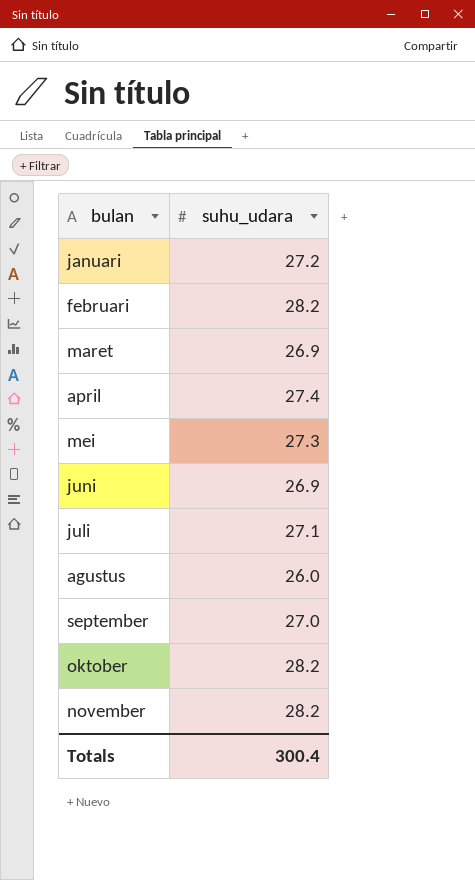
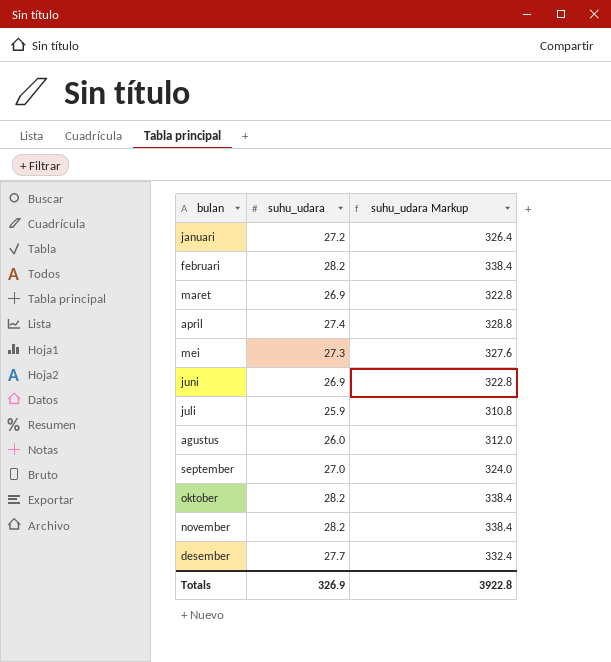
column suhu_udara Markup | formula: none -> [suhu_udara] * 12
juli | suhu_udara: 27.1 -> 25.9
row desember: none -> 27.7 | 332.4
Totals | suhu_udara: 300.4 -> 326.9

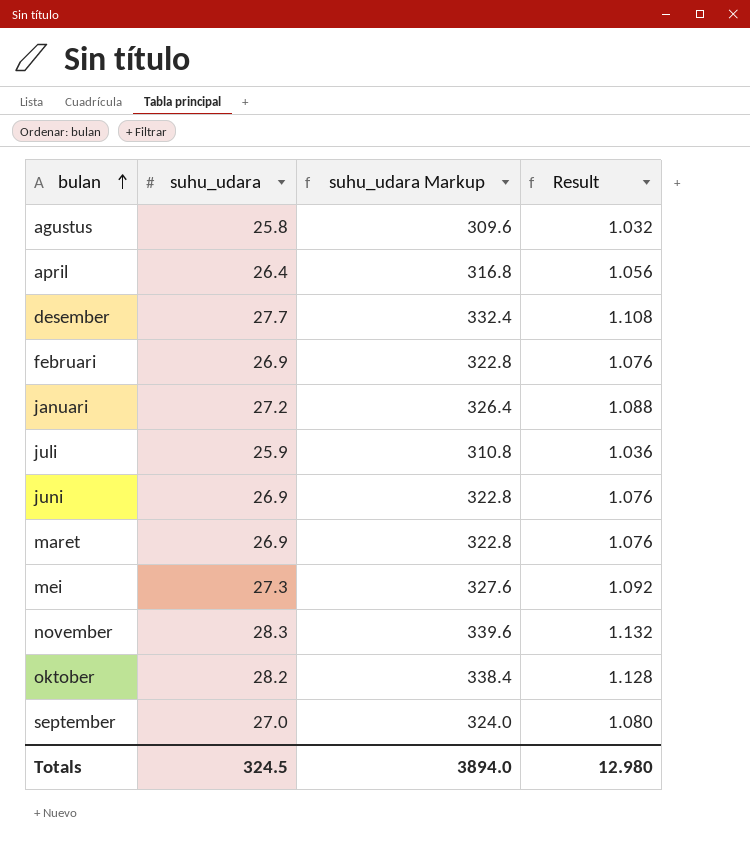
row order: none -> bulan ascending
column Result | formula: none -> [suhu_udara] * 0.04
agustus | suhu_udara: 26.0 -> 25.8
agustus | suhu_udara Markup: 312.0 -> 309.6
april | suhu_udara: 27.4 -> 26.4
april | suhu_udara Markup: 328.8 -> 316.8
februari | suhu_udara: 28.2 -> 26.9
februari | suhu_udara Markup: 338.4 -> 322.8
november | suhu_udara: 28.2 -> 28.3
november | suhu_udara Markup: 338.4 -> 339.6
Totals | suhu_udara: 326.9 -> 324.5
Totals | suhu_udara Markup: 3922.8 -> 3894.0

